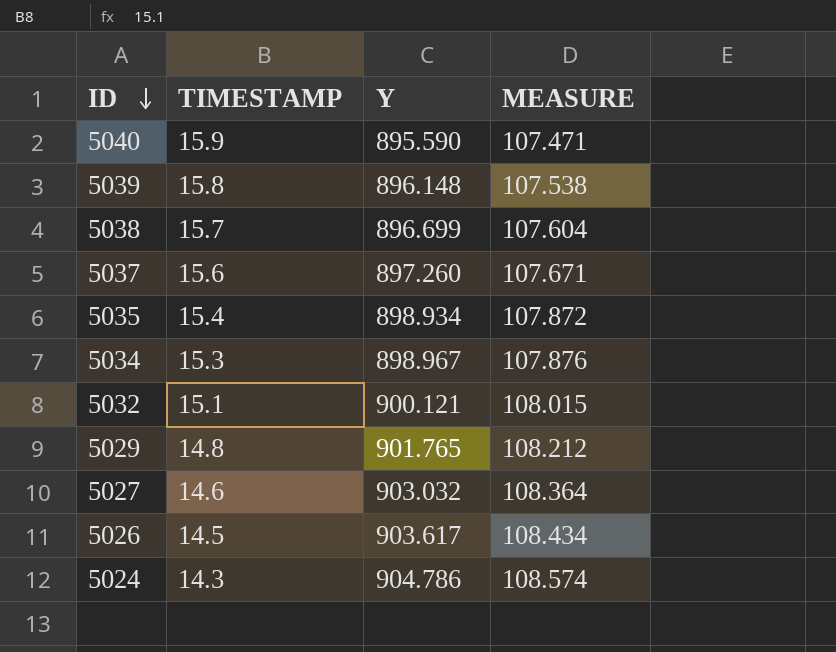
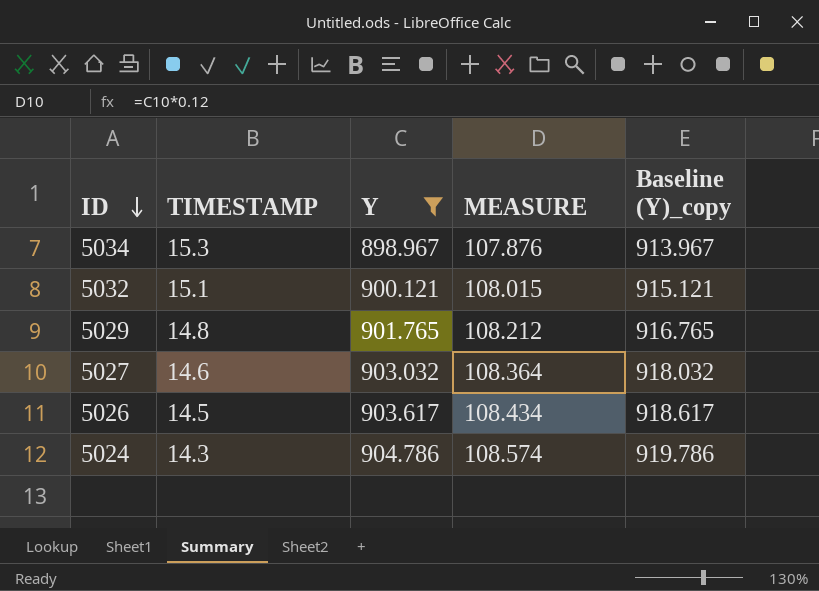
filter: none -> Y >= 898.967
column Baseline (Y)_copy | formula: none -> [Y] + 15

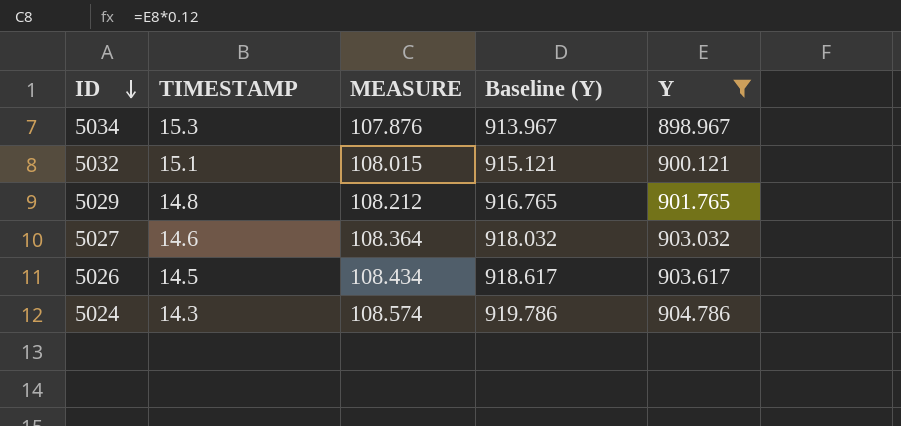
column name: Baseline (Y)_copy -> Baseline (Y)
column Y | position: 3 -> 5

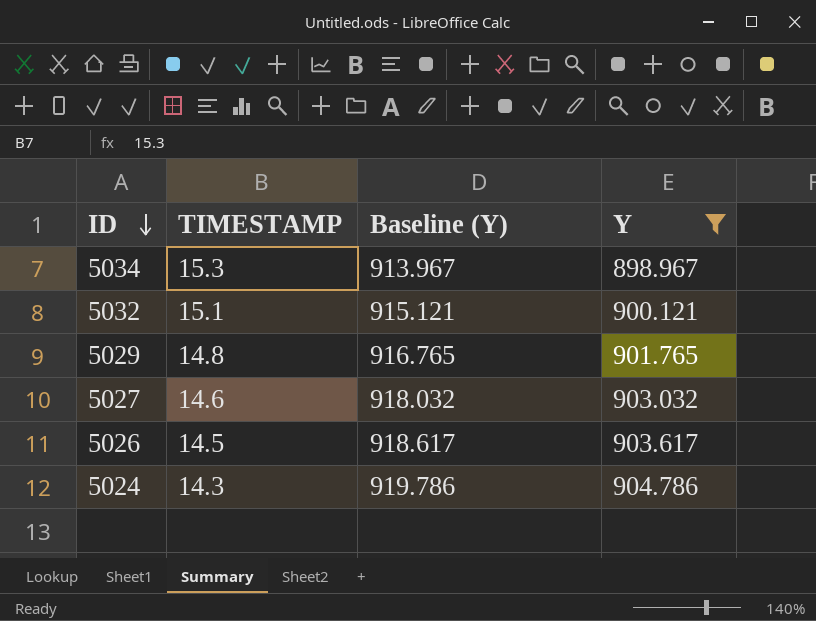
column MEASURE | formula: [Y] * 0.12 -> none

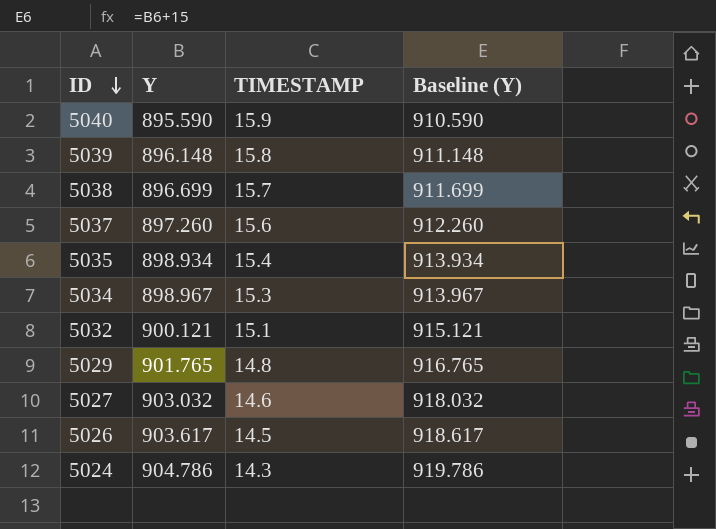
filter: Y >= 898.967 -> none
column Y | position: 4 -> 2

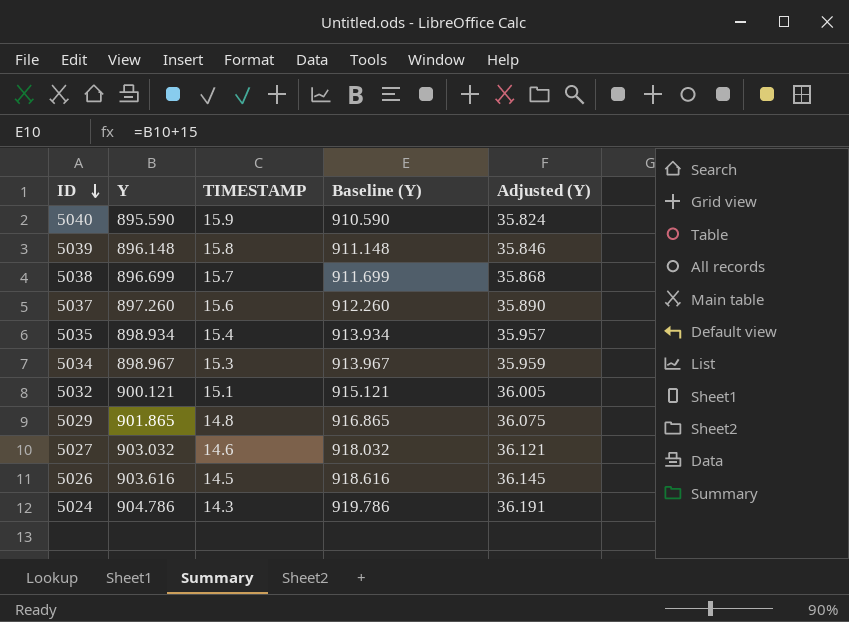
column Adjusted (Y) | formula: none -> [Y] * 0.04
5029 | Y: 901.765 -> 901.865
5029 | Baseline (Y): 916.765 -> 916.865
5026 | Y: 903.617 -> 903.616
5026 | Baseline (Y): 918.617 -> 918.616

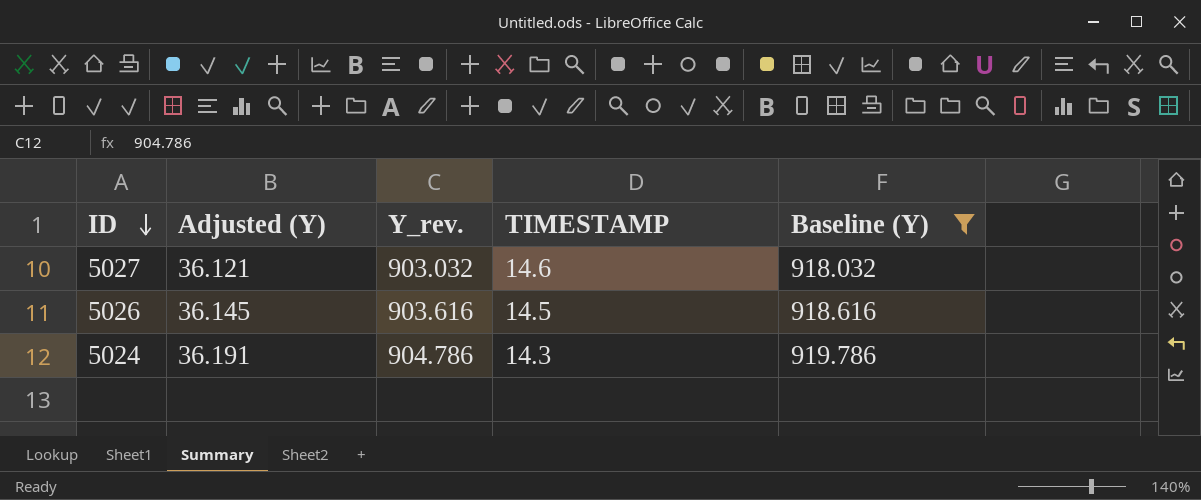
filter: none -> Baseline (Y) >= 918.032
column Adjusted (Y) | position: 5 -> 2
column name: Y -> Y_rev.

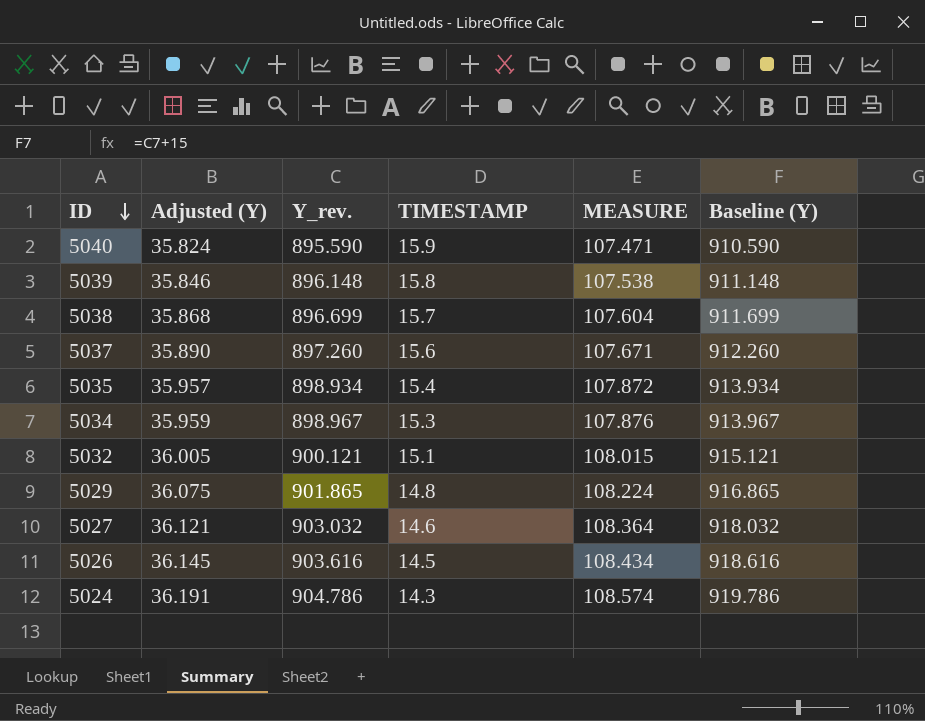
filter: Baseline (Y) >= 918.032 -> none
column MEASURE | formula: none -> [Y_rev.] * 0.12

